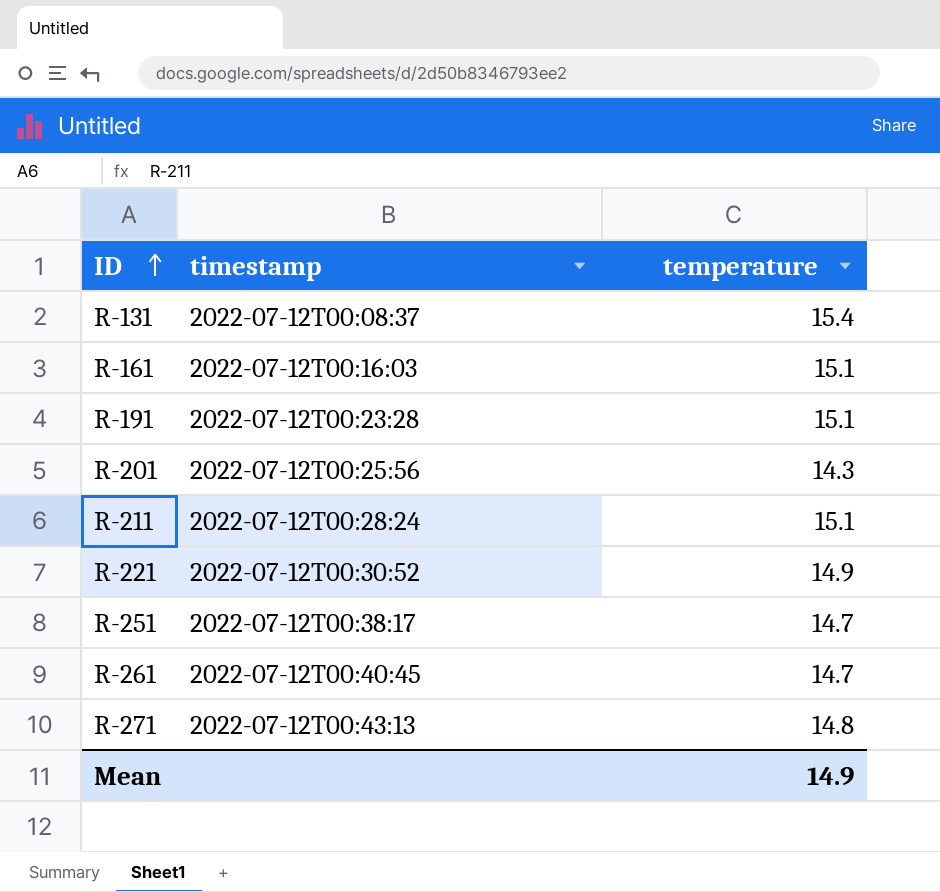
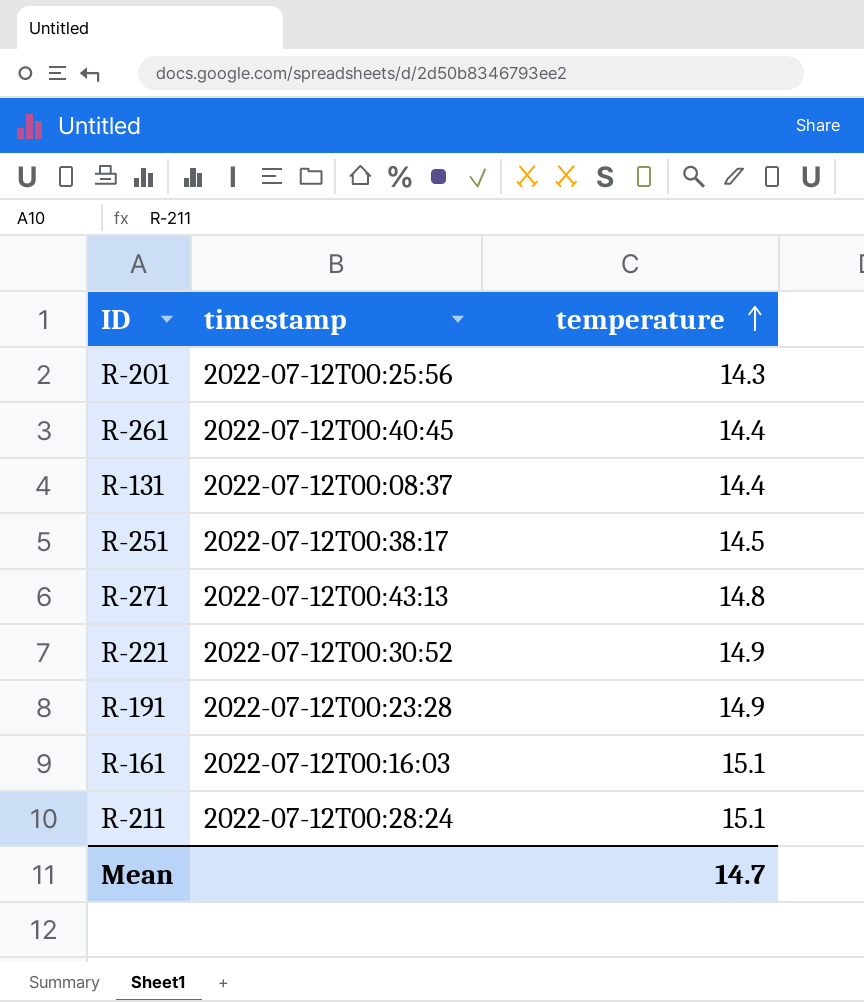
row order: ID ascending -> temperature ascending
R-261 | temperature: 14.7 -> 14.4
R-131 | temperature: 15.4 -> 14.4
R-251 | temperature: 14.7 -> 14.5
R-191 | temperature: 15.1 -> 14.9
Mean | temperature: 14.9 -> 14.7

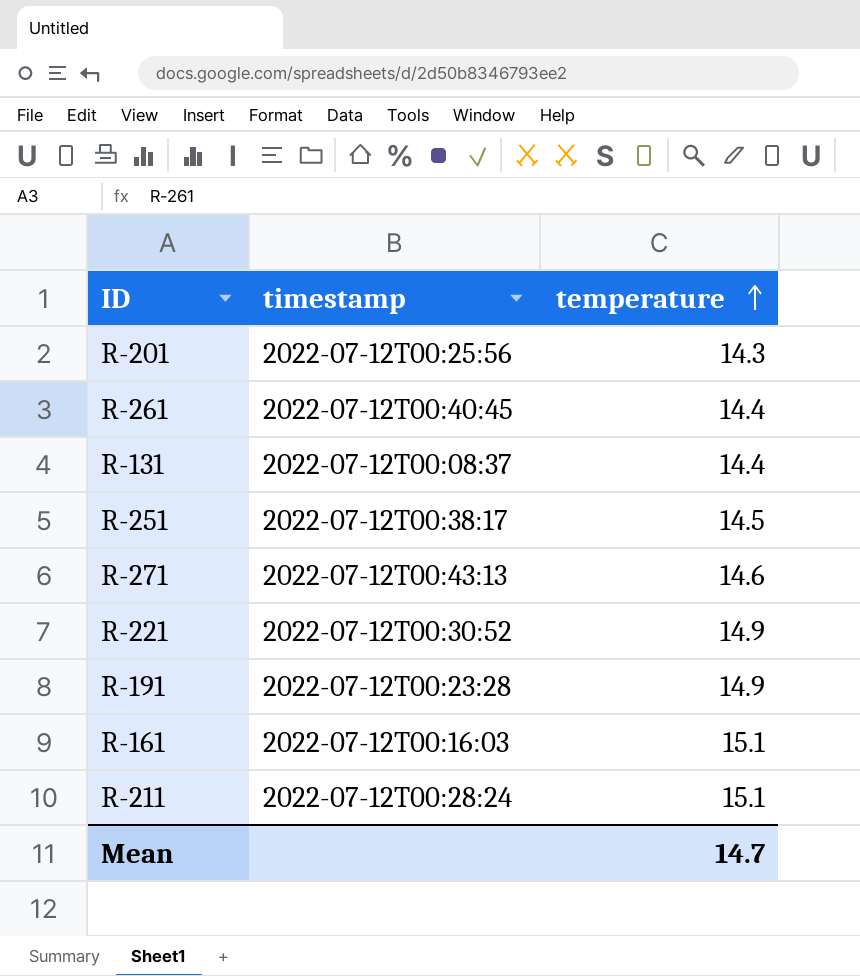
R-271 | temperature: 14.8 -> 14.6

